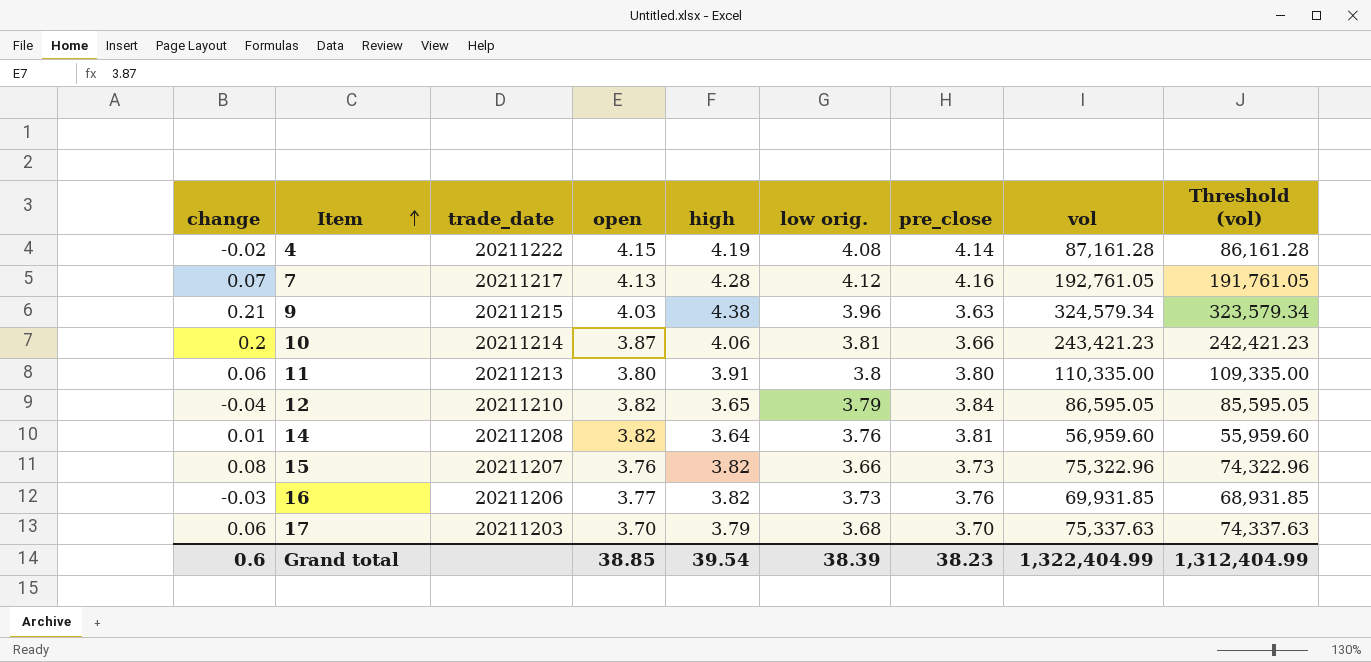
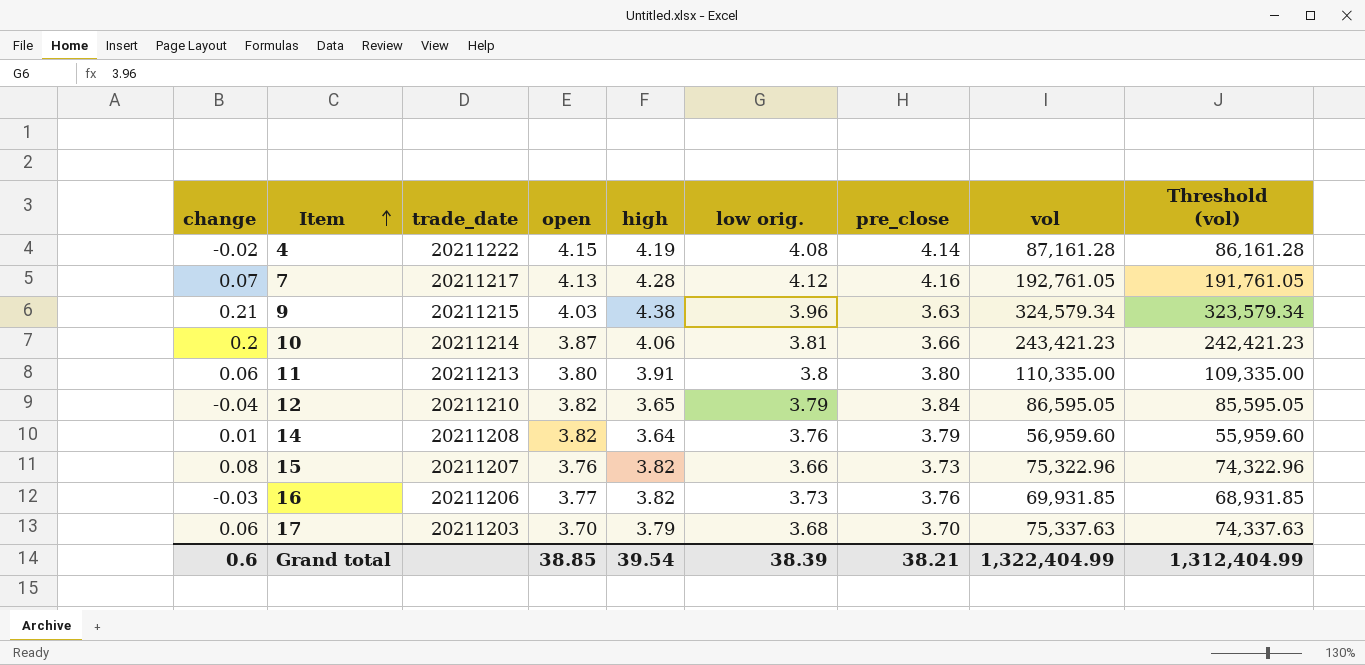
14 | pre_close: 3.81 -> 3.79
Grand total | pre_close: 38.23 -> 38.21

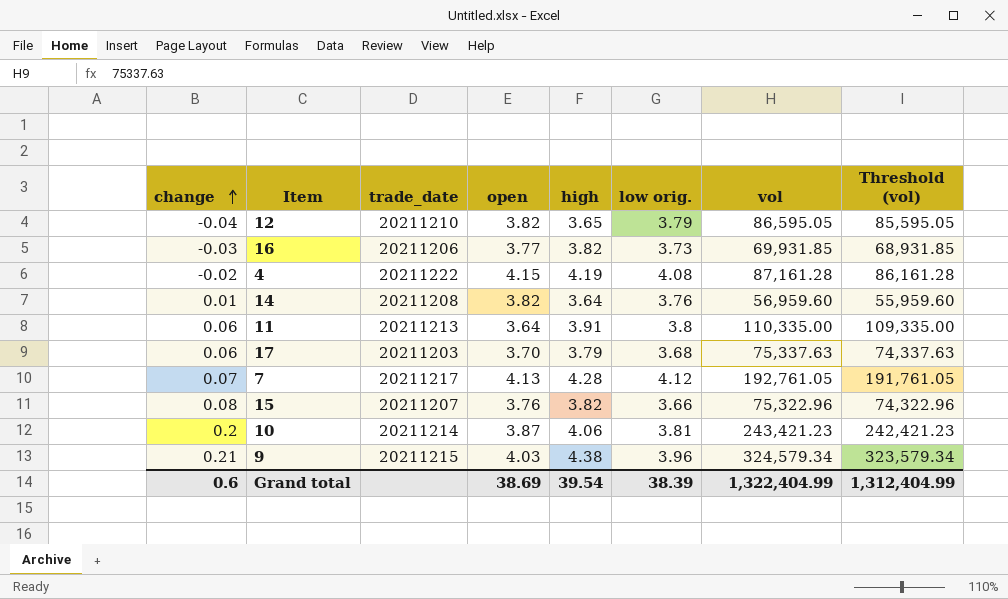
row order: Item ascending -> change ascending
column pre_close | position: 7 -> none
11 | open: 3.80 -> 3.64
Grand total | open: 38.85 -> 38.69

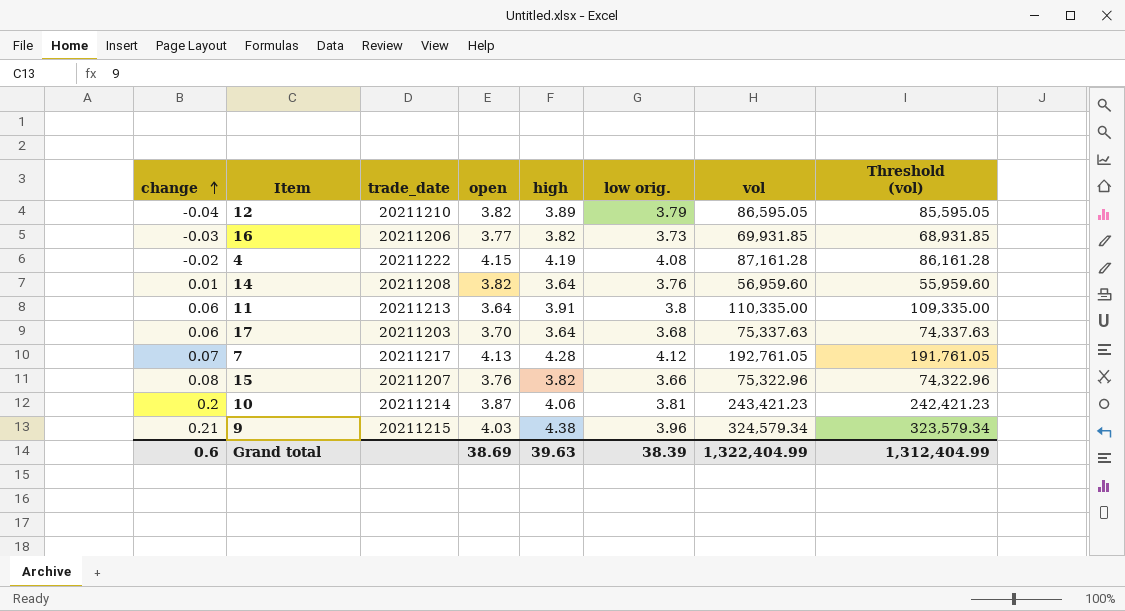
12 | high: 3.65 -> 3.89
17 | high: 3.79 -> 3.64
Grand total | high: 39.54 -> 39.63

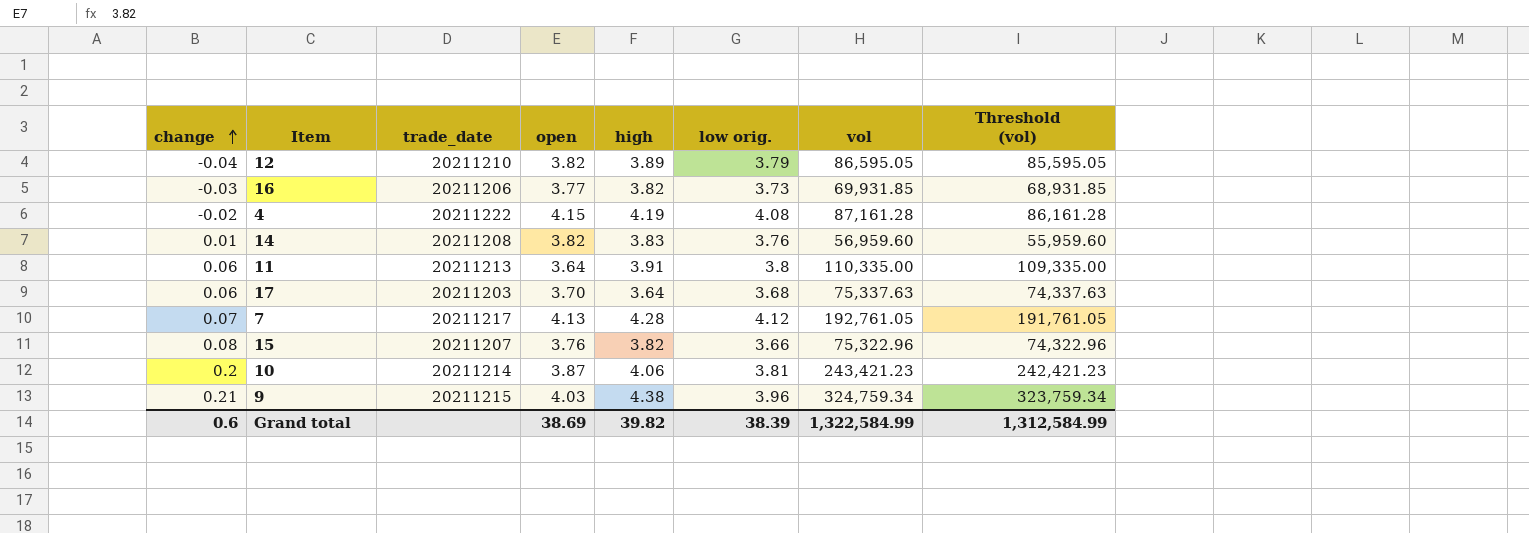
14 | high: 3.64 -> 3.83
9 | vol: 324,579.34 -> 324,759.34
9 | Threshold (vol): 323,579.34 -> 323,759.34
Grand total | high: 39.63 -> 39.82
Grand total | vol: 1,322,404.99 -> 1,322,584.99
Grand total | Threshold (vol): 1,312,404.99 -> 1,312,584.99

